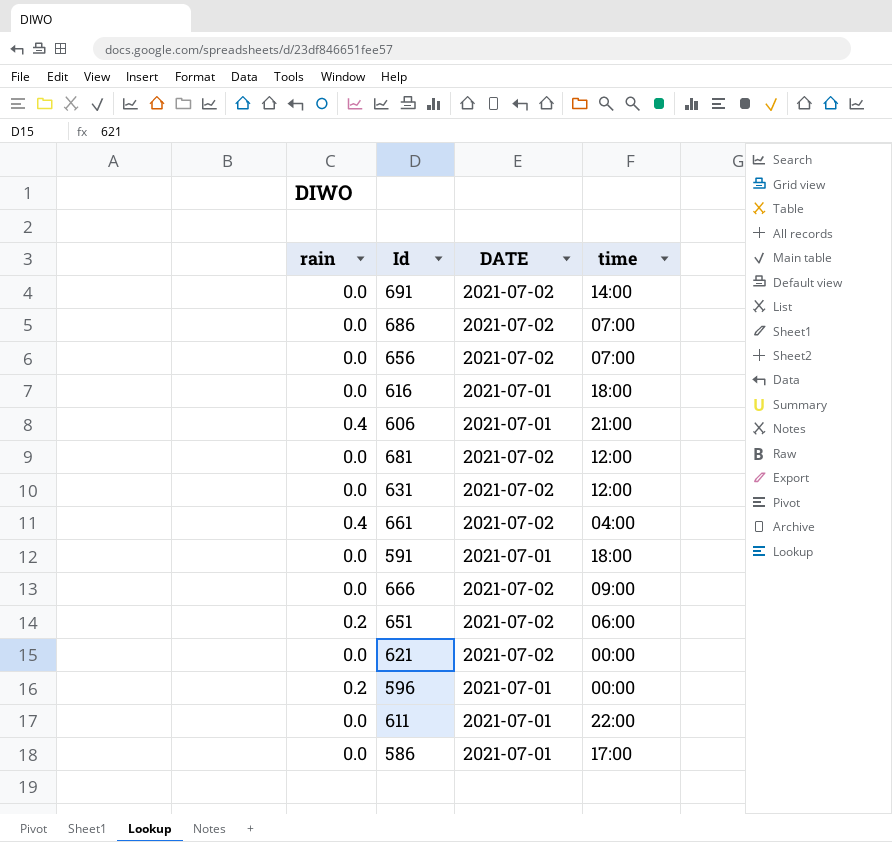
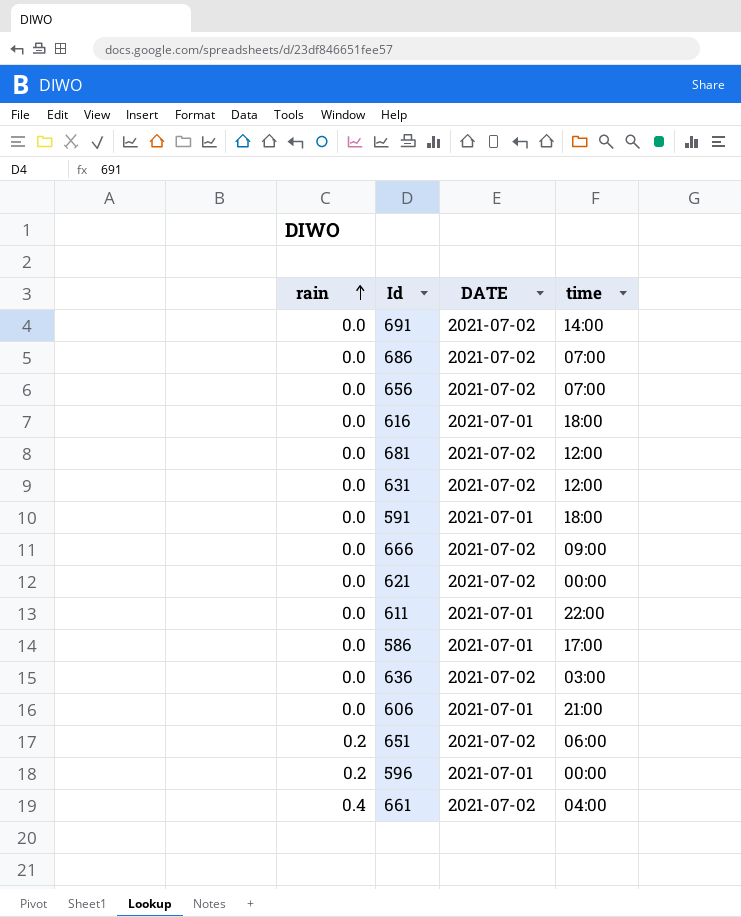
row order: none -> rain ascending
row 636: none -> 0.0 | 2021-07-02 | 03:00
606 | rain: 0.4 -> 0.0

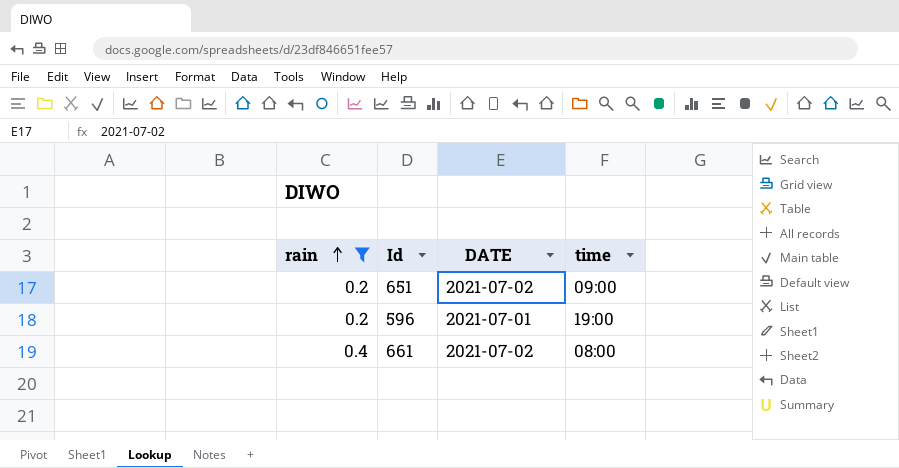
filter: none -> rain != 0.0
651 | time: 06:00 -> 09:00
596 | time: 00:00 -> 19:00
661 | time: 04:00 -> 08:00

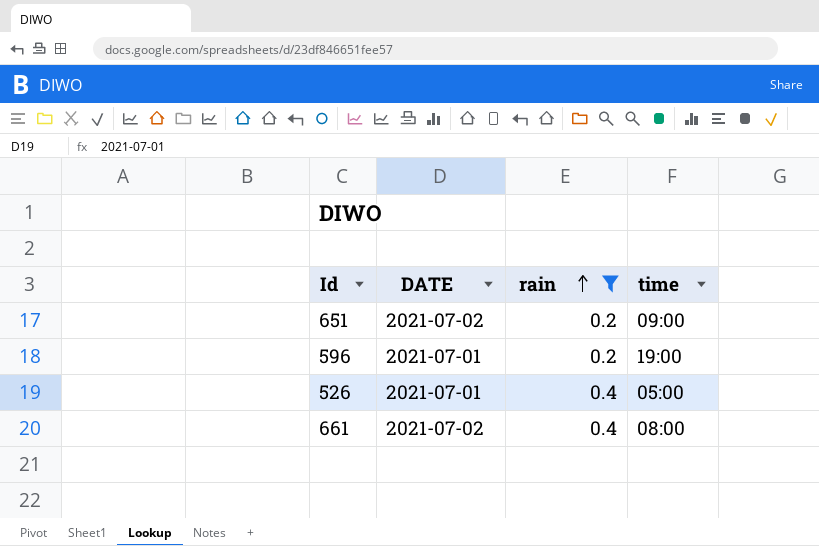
column rain | position: 1 -> 3
row 526: none -> 2021-07-01 | 0.4 | 05:00

